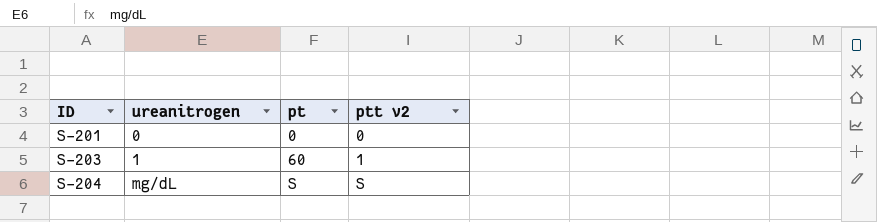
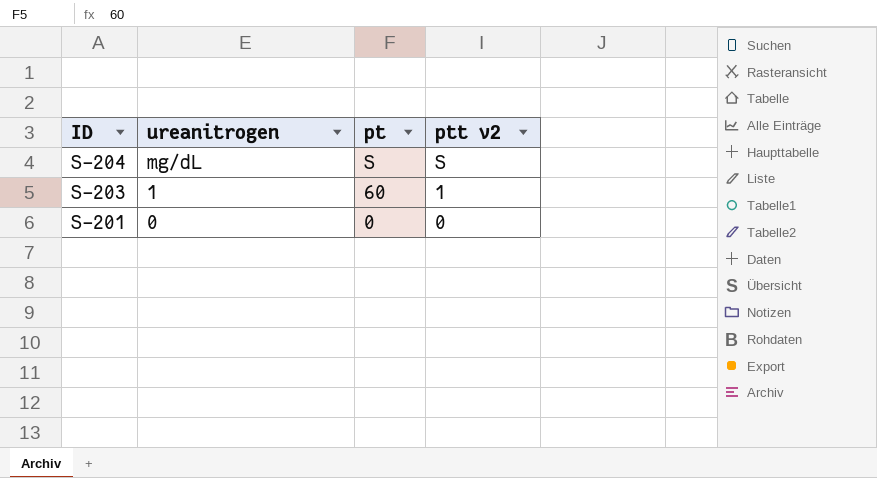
row order: ID ascending -> ID descending

